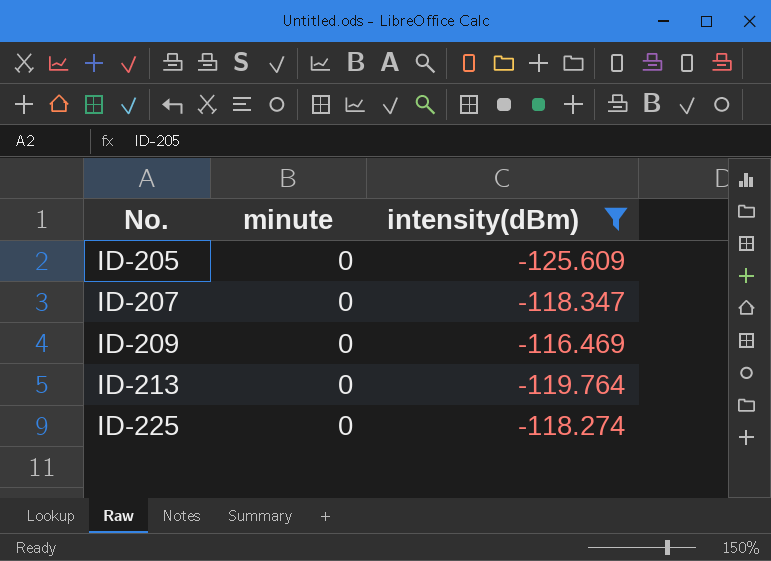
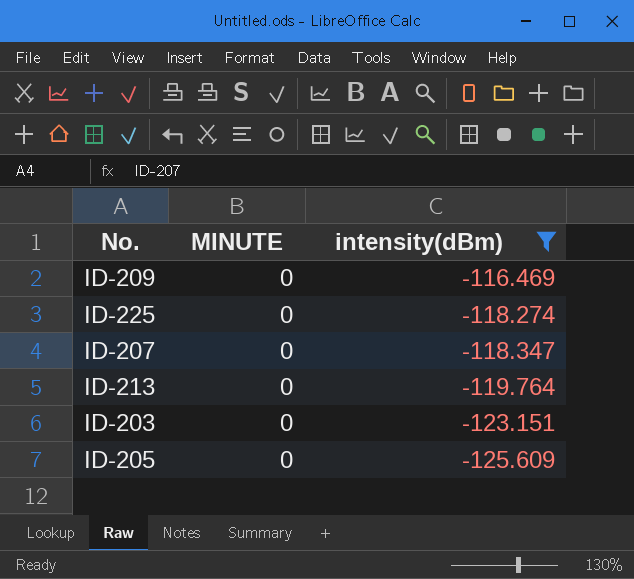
row order: No. ascending -> intensity(dBm) descending
column name: minute -> MINUTE
row ID-203: none -> 0 | -123.151

